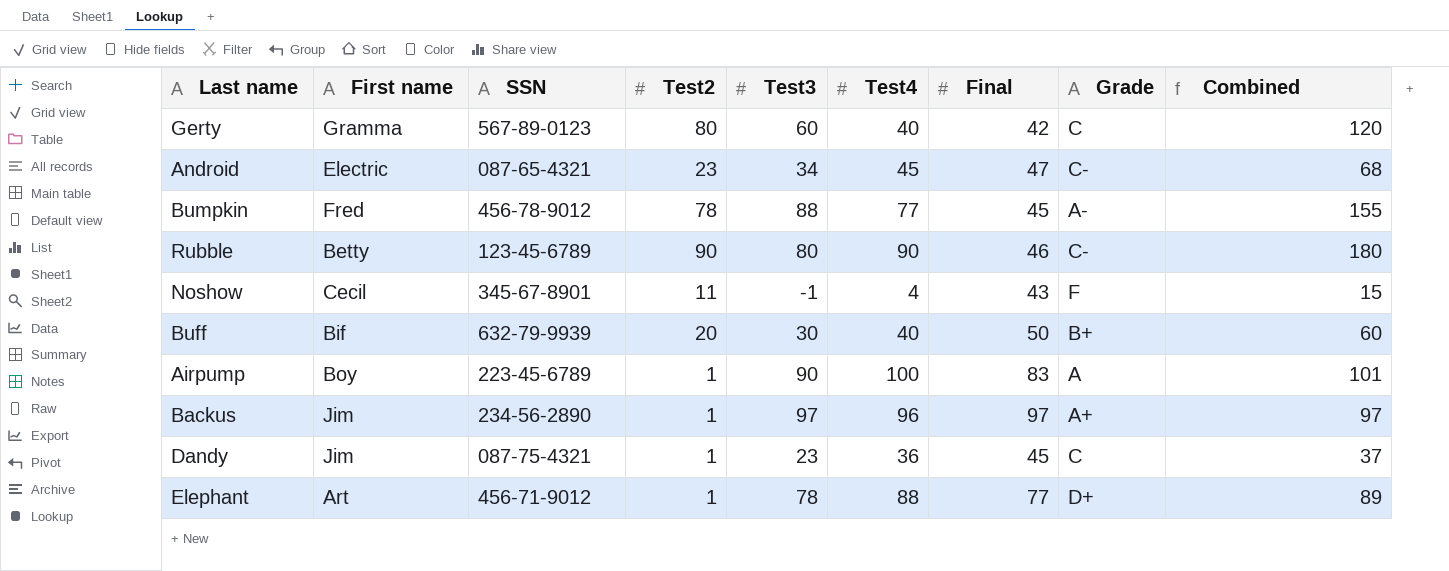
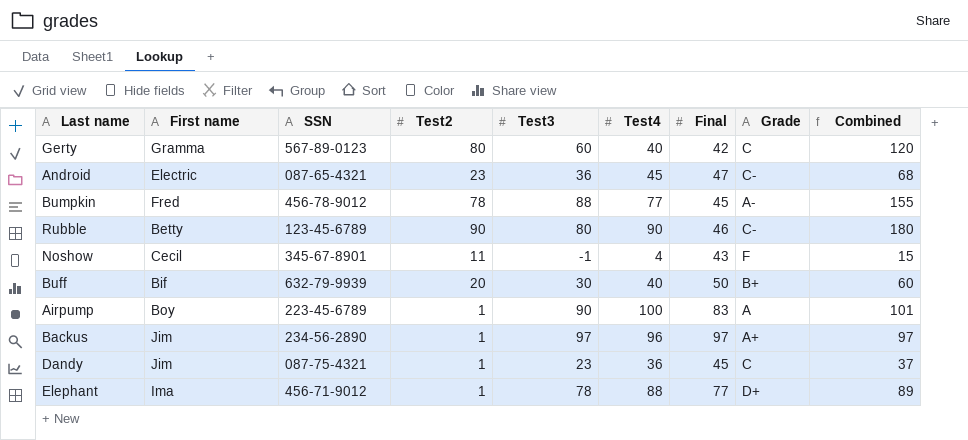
Android | Test3: 34 -> 36
Elephant | First name: Art -> Ima

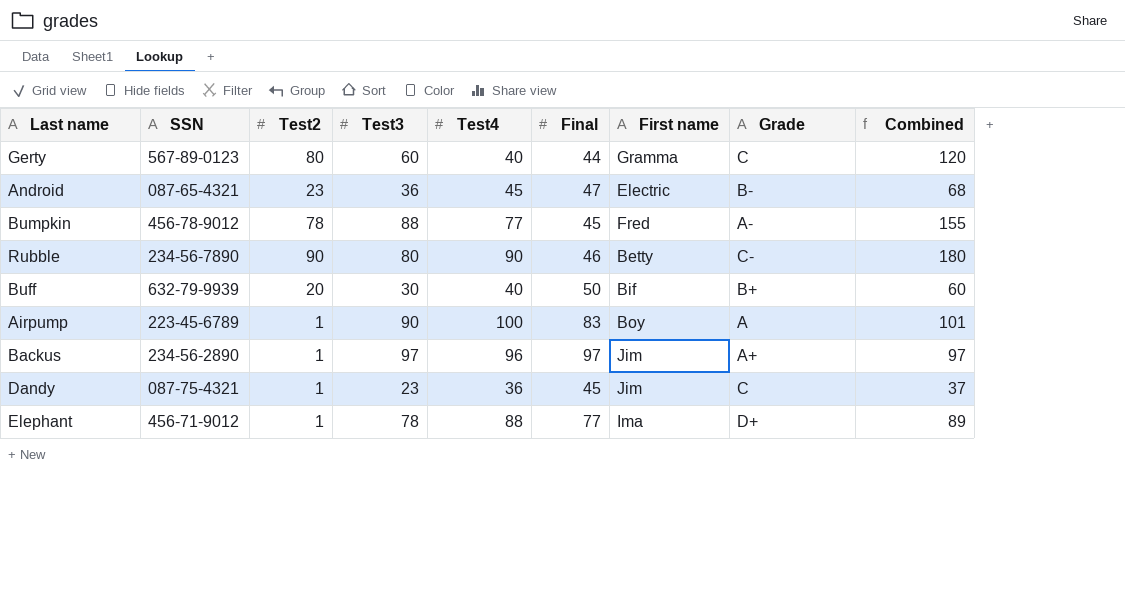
column First name | position: 2 -> 7
row Noshow: Cecil | 345-67-8901 | 11 | -1 | 4 | 43 | F | 15 -> none
Gerty | Final: 42 -> 44
Android | Grade: C- -> B-
Rubble | SSN: 123-45-6789 -> 234-56-7890

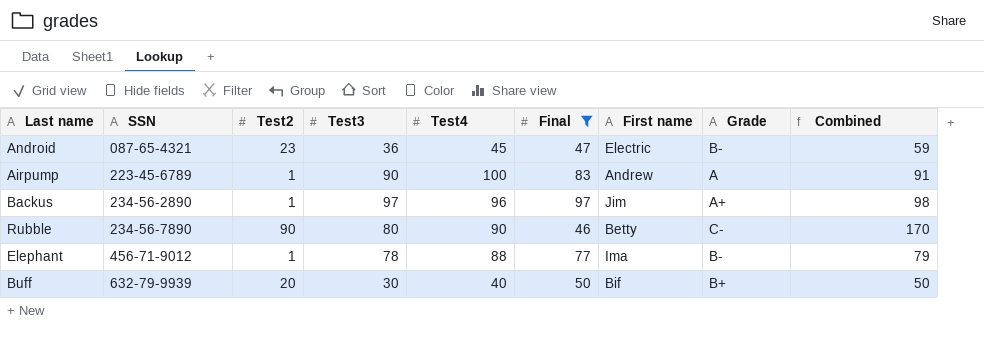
filter: none -> Final >= 46
row order: none -> SSN ascending
column Combined | formula: [Test2] + [Test4] -> [Test2] + [Test3]
Airpump | First name: Boy -> Andrew
Elephant | Grade: D+ -> B-

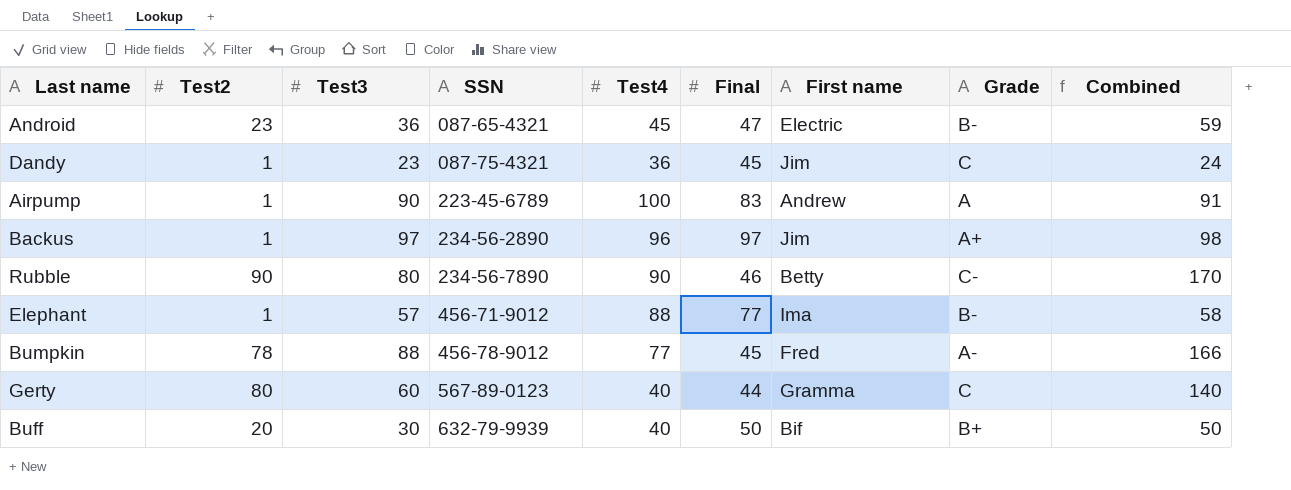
filter: Final >= 46 -> none
column SSN | position: 2 -> 4
Elephant | Test3: 78 -> 57
Elephant | Combined: 79 -> 58

